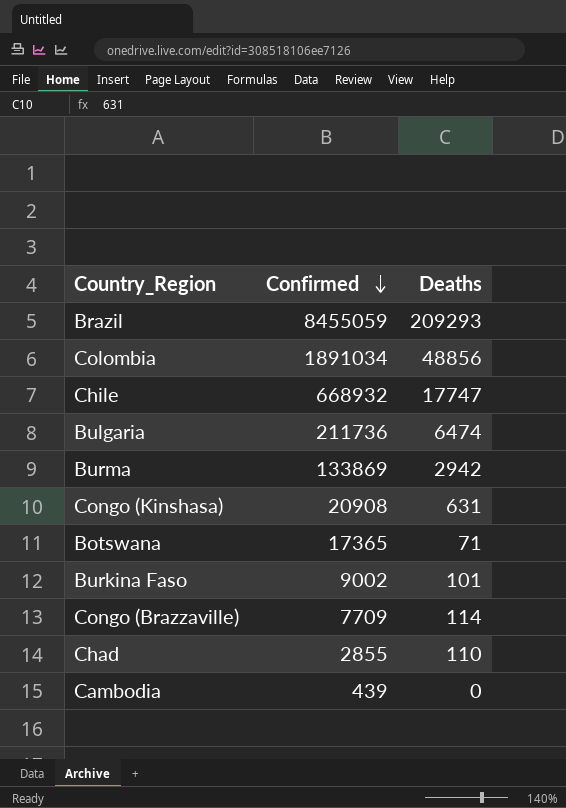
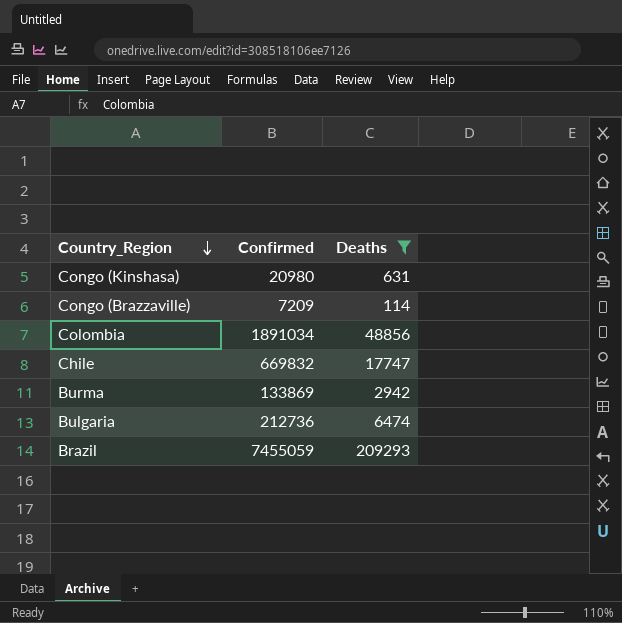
filter: none -> Deaths >= 114
row order: Confirmed descending -> Country_Region descending
Congo (Kinshasa) | Confirmed: 20908 -> 20980
Congo (Brazzaville) | Confirmed: 7709 -> 7209
Chile | Confirmed: 668932 -> 669832
Bulgaria | Confirmed: 211736 -> 212736
Brazil | Confirmed: 8455059 -> 7455059

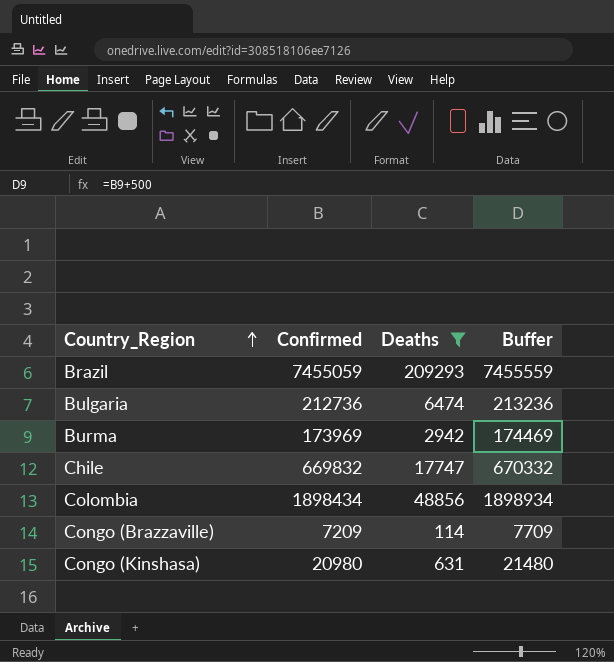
row order: Country_Region descending -> Country_Region ascending
column Buffer | formula: none -> [Confirmed] + 500
Burma | Confirmed: 133869 -> 173969
Colombia | Confirmed: 1891034 -> 1898434

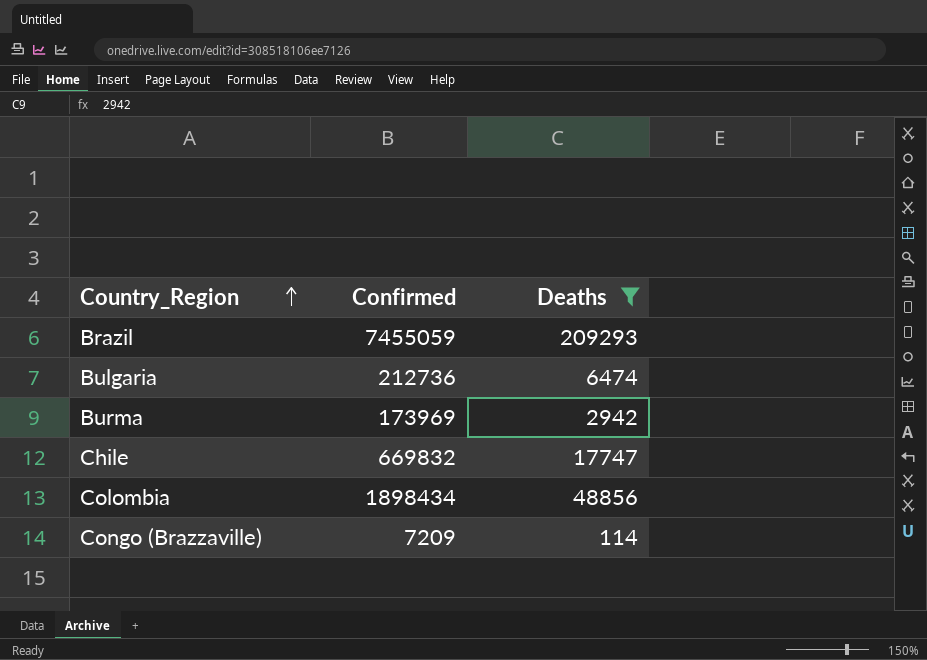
column Buffer | formula: [Confirmed] + 500 -> none
row Congo (Kinshasa): 20980 | 631 | 21480 -> none

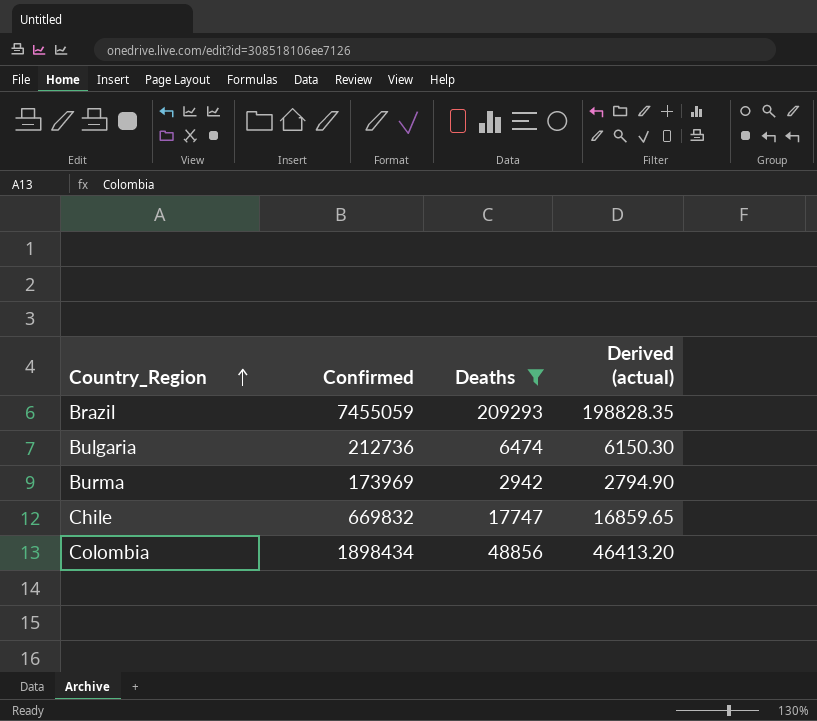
column Derived (actual) | formula: none -> [Deaths] * 0.95
row Congo (Brazzaville): 7209 | 114 -> none

